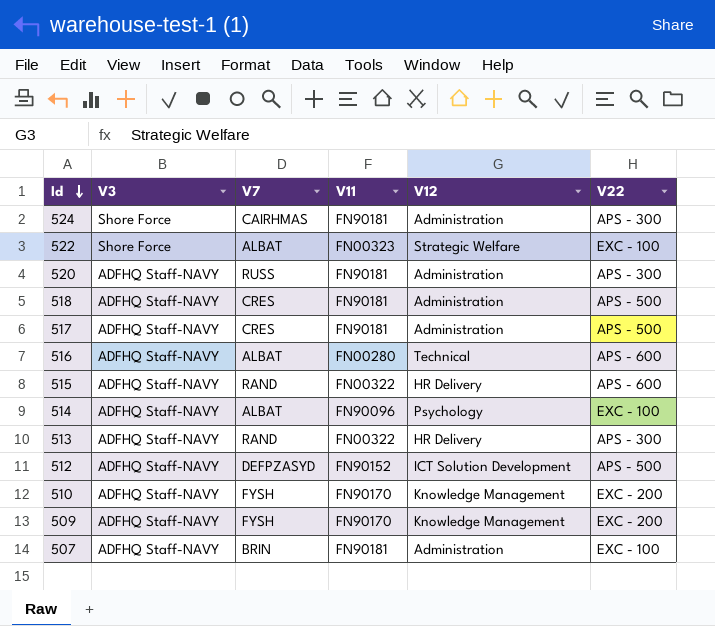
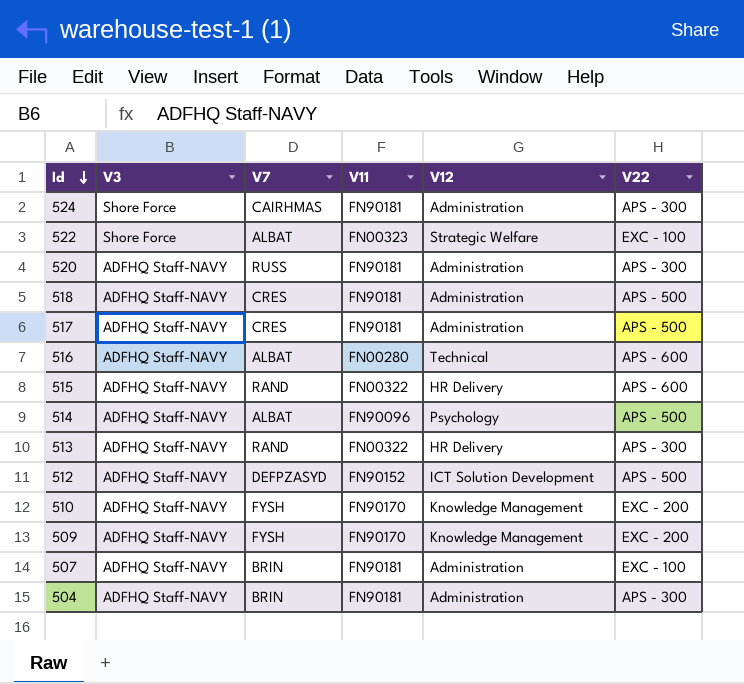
514 | V22: EXC - 100 -> APS - 500
row 504: none -> ADFHQ Staff-NAVY | BRIN | FN90181 | Administration | APS - 300

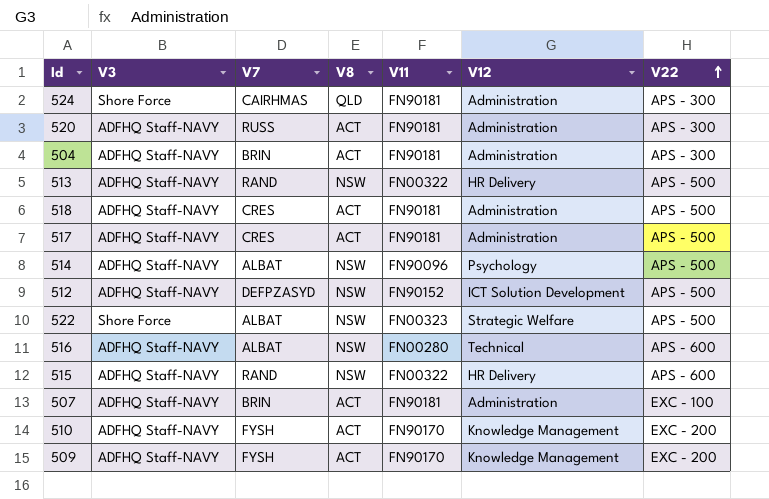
row order: Id descending -> V22 ascending
column V8 | position: none -> 4
513 | V22: APS - 300 -> APS - 500
522 | V22: EXC - 100 -> APS - 500

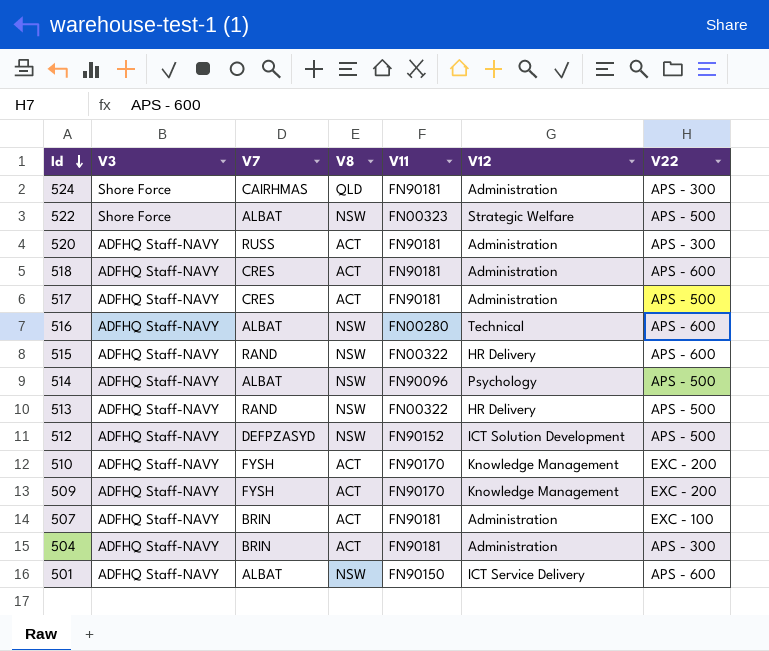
row order: V22 ascending -> Id descending
518 | V22: APS - 500 -> APS - 600
row 501: none -> ADFHQ Staff-NAVY | ALBAT | NSW | FN90150 | ICT Service Delivery | APS - 600

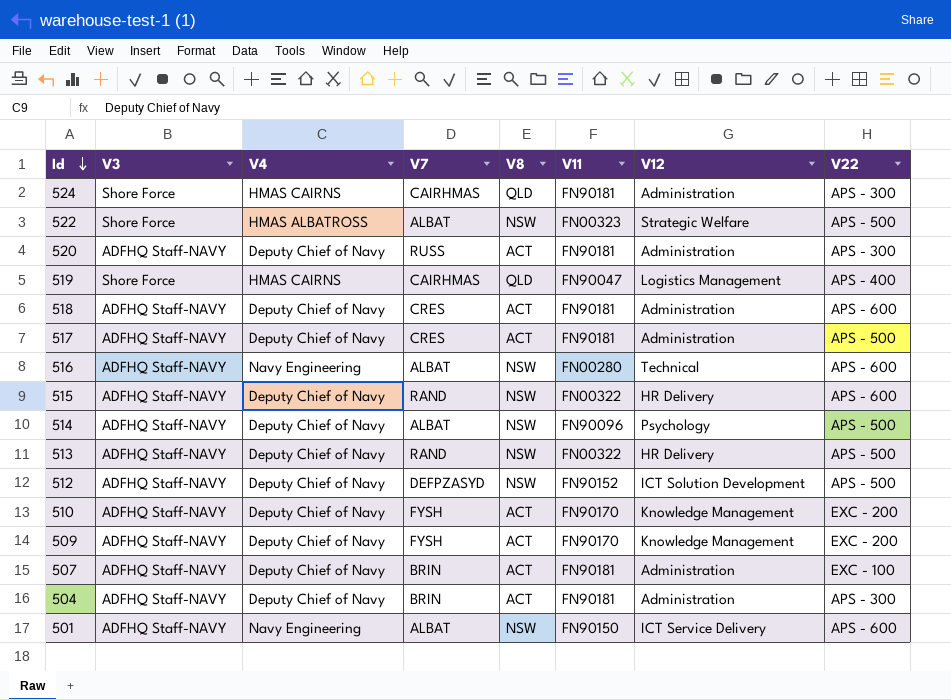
column V4 | position: none -> 3
row 519: none -> Shore Force | HMAS CAIRNS | CAIRHMAS | QLD | FN90047 | Logistics Management | APS - 400

